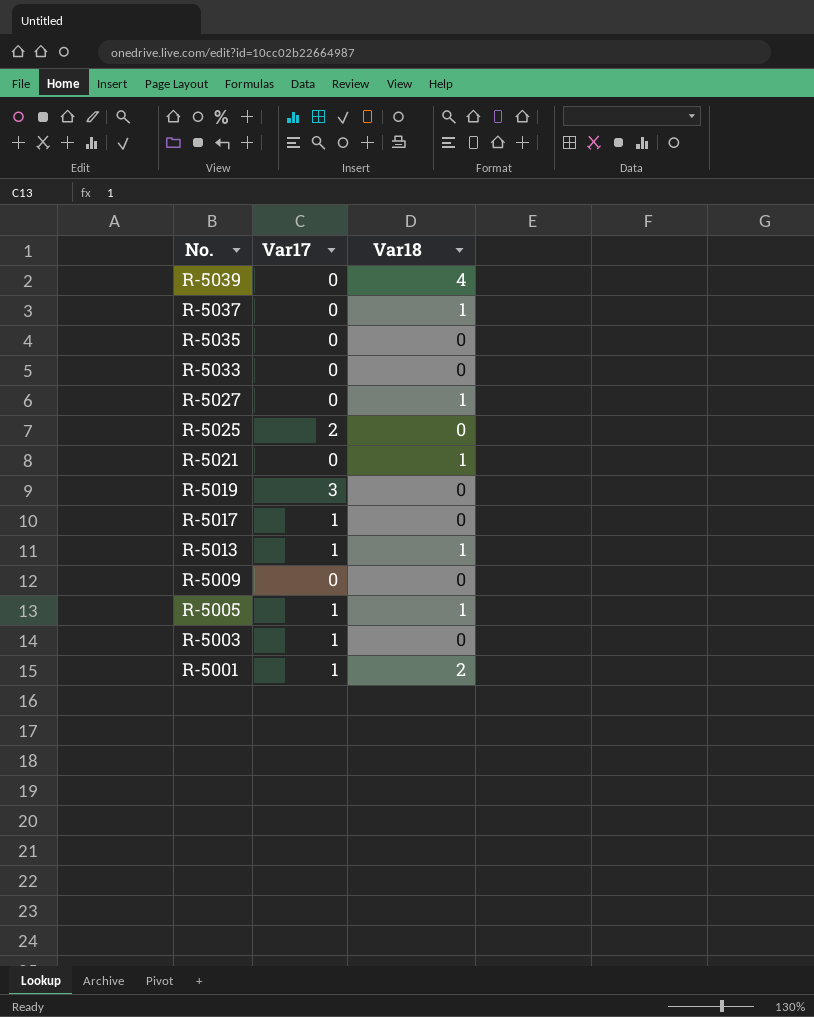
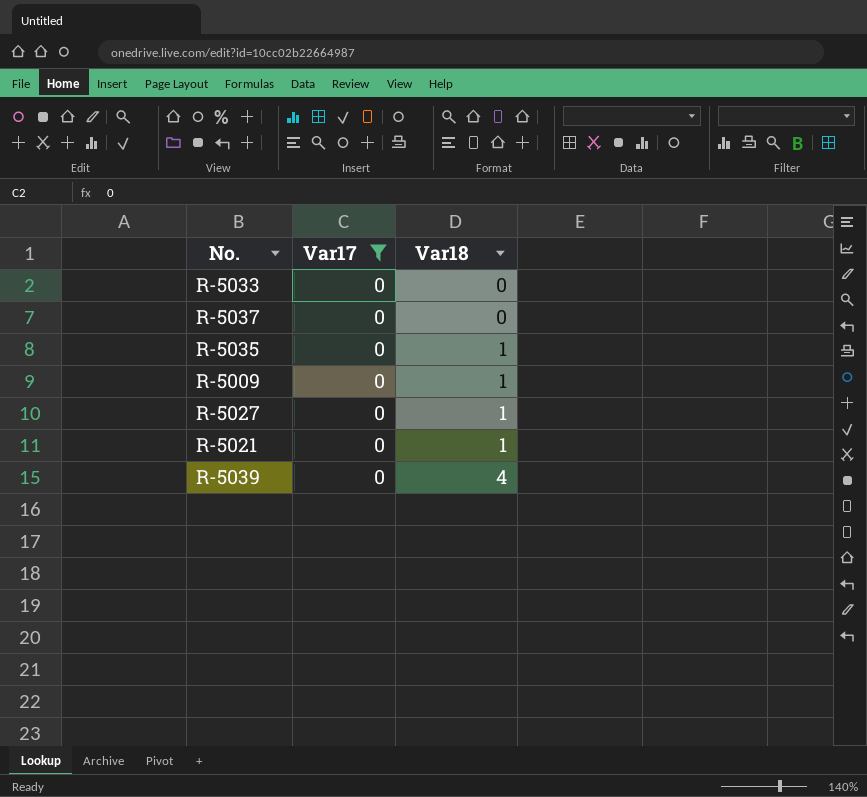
filter: none -> Var17 = 0
row order: No. descending -> Var18 ascending
R-5037 | Var18: 1 -> 0
R-5035 | Var18: 0 -> 1
R-5009 | Var18: 0 -> 1

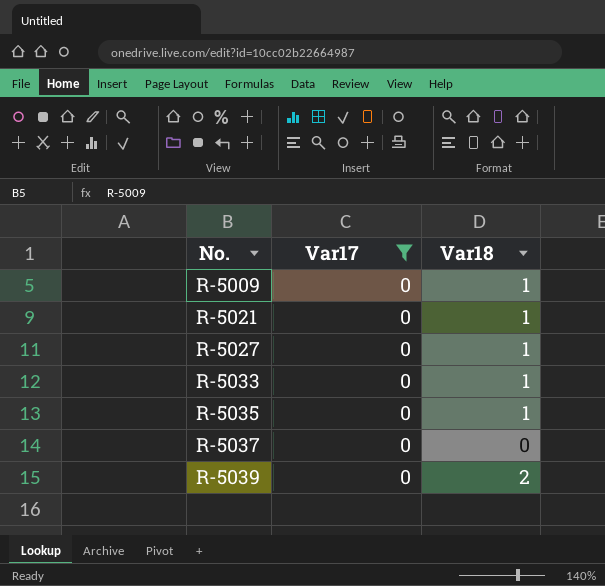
row order: Var18 ascending -> No. ascending
R-5033 | Var18: 0 -> 1
R-5039 | Var18: 4 -> 2

